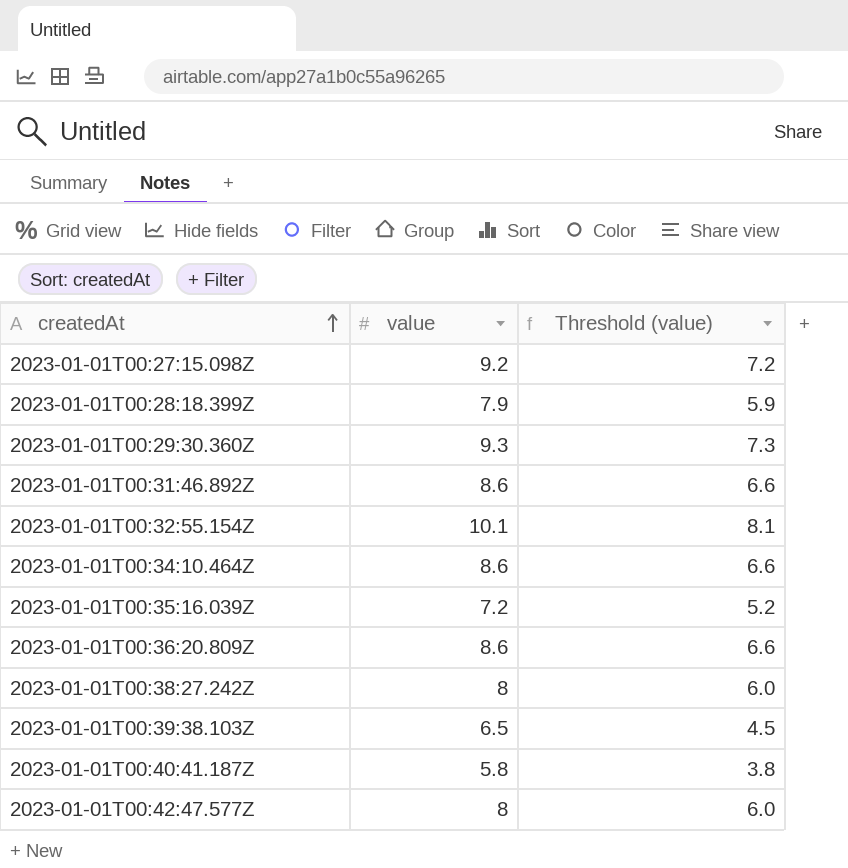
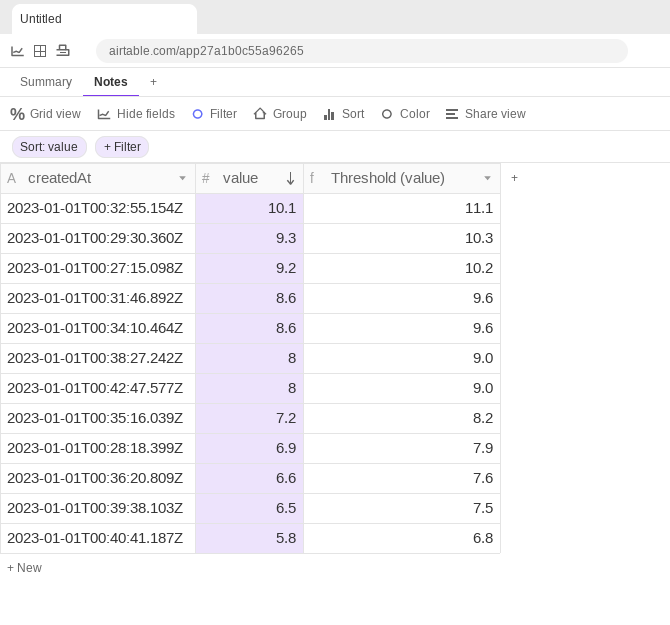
row order: createdAt ascending -> value descending
column Threshold (value) | formula: [value] - 2 -> [value] + 1
2023-01-01T00:28:18.399Z | value: 7.9 -> 6.9
2023-01-01T00:36:20.809Z | value: 8.6 -> 6.6

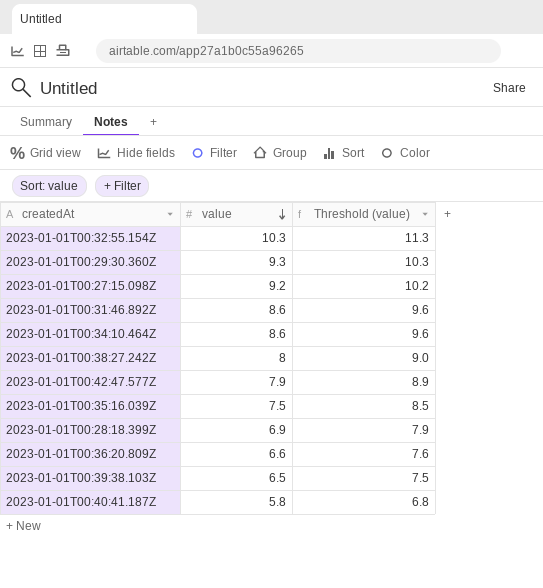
2023-01-01T00:32:55.154Z | value: 10.1 -> 10.3
2023-01-01T00:32:55.154Z | Threshold (value): 11.1 -> 11.3
2023-01-01T00:42:47.577Z | value: 8 -> 7.9
2023-01-01T00:42:47.577Z | Threshold (value): 9.0 -> 8.9
2023-01-01T00:35:16.039Z | value: 7.2 -> 7.5
2023-01-01T00:35:16.039Z | Threshold (value): 8.2 -> 8.5

